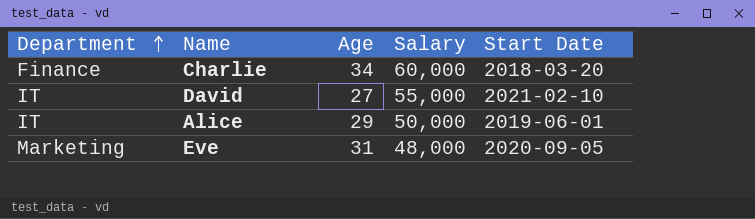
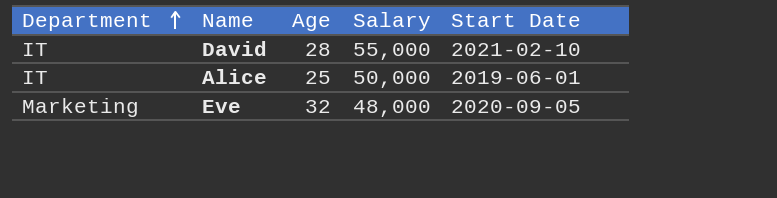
row Charlie: Finance | 34 | 60,000 | 2018-03-20 -> none
David | Age: 27 -> 28
Alice | Age: 29 -> 25
Eve | Age: 31 -> 32

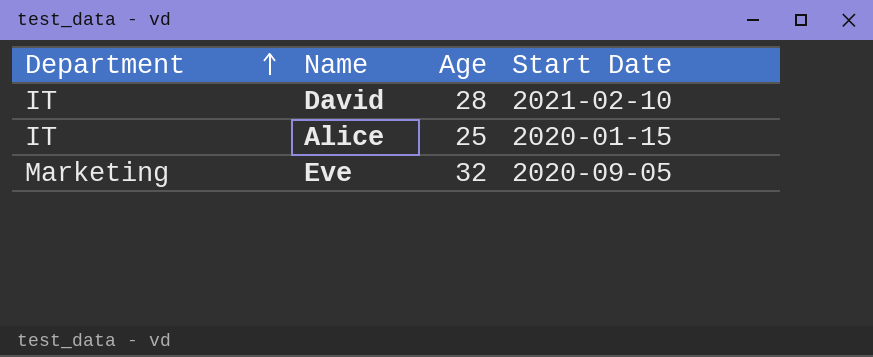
column Salary | position: 4 -> none
Alice | Start Date: 2019-06-01 -> 2020-01-15

